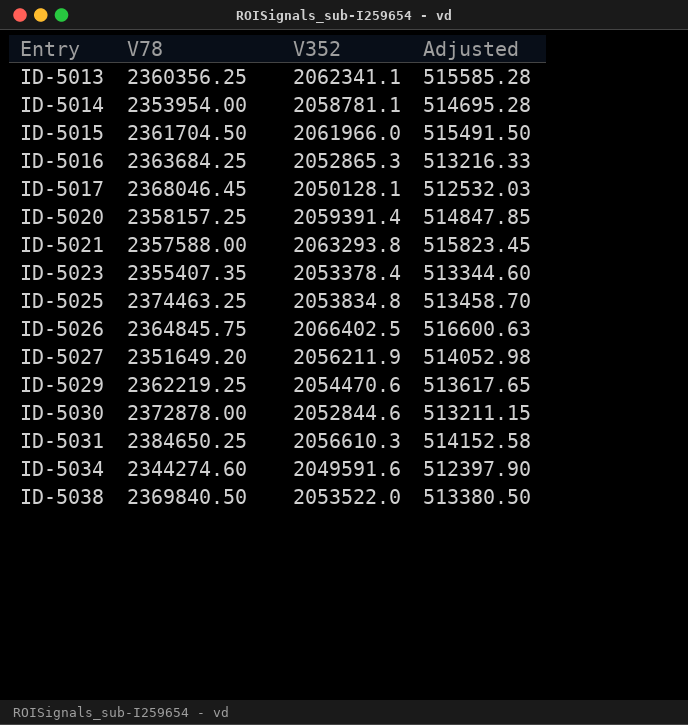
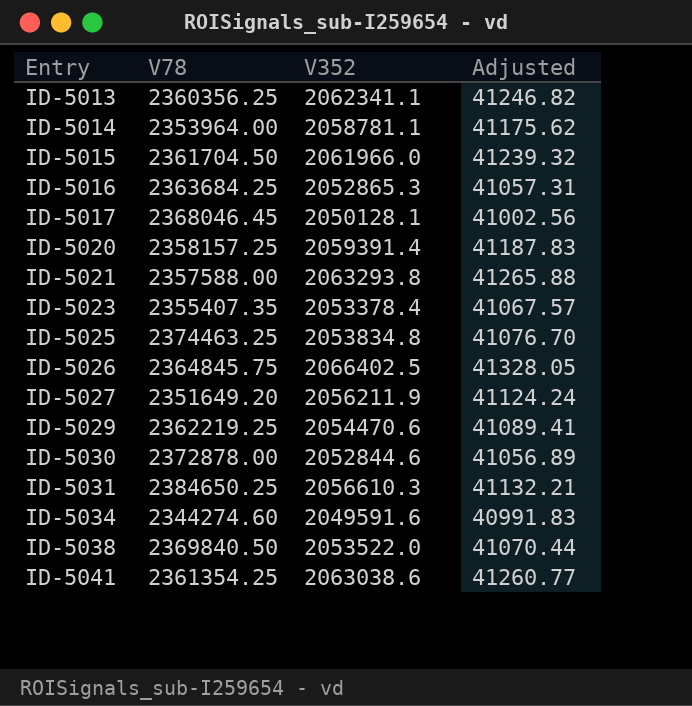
column Adjusted | formula: [V352] * 0.25 -> [V352] * 0.02
ID-5014 | V78: 2353954.00 -> 2353964.00
row ID-5041: none -> 2361354.25 | 2063038.6 | 41260.77

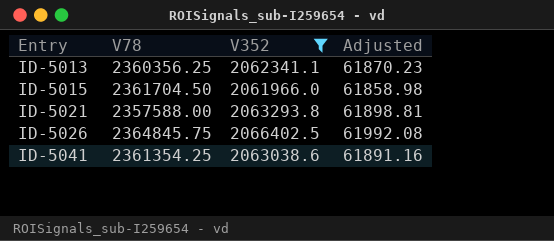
filter: none -> V352 >= 2061966.0
column Adjusted | formula: [V352] * 0.02 -> [V352] * 0.03

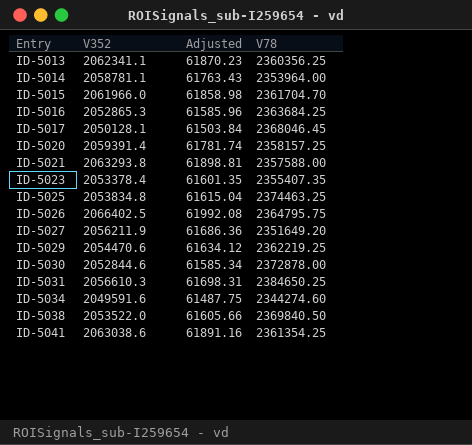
filter: V352 >= 2061966.0 -> none
column V78 | position: 2 -> 4
ID-5015 | V78: 2361704.50 -> 2361704.70
ID-5026 | V78: 2364845.75 -> 2364795.75

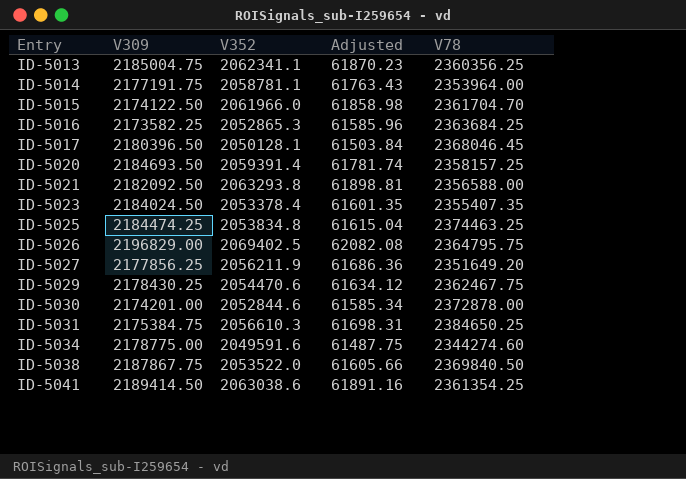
column V309 | position: none -> 2
ID-5021 | V78: 2357588.00 -> 2356588.00
ID-5026 | V352: 2066402.5 -> 2069402.5
ID-5026 | Adjusted: 61992.08 -> 62082.08
ID-5029 | V78: 2362219.25 -> 2362467.75

